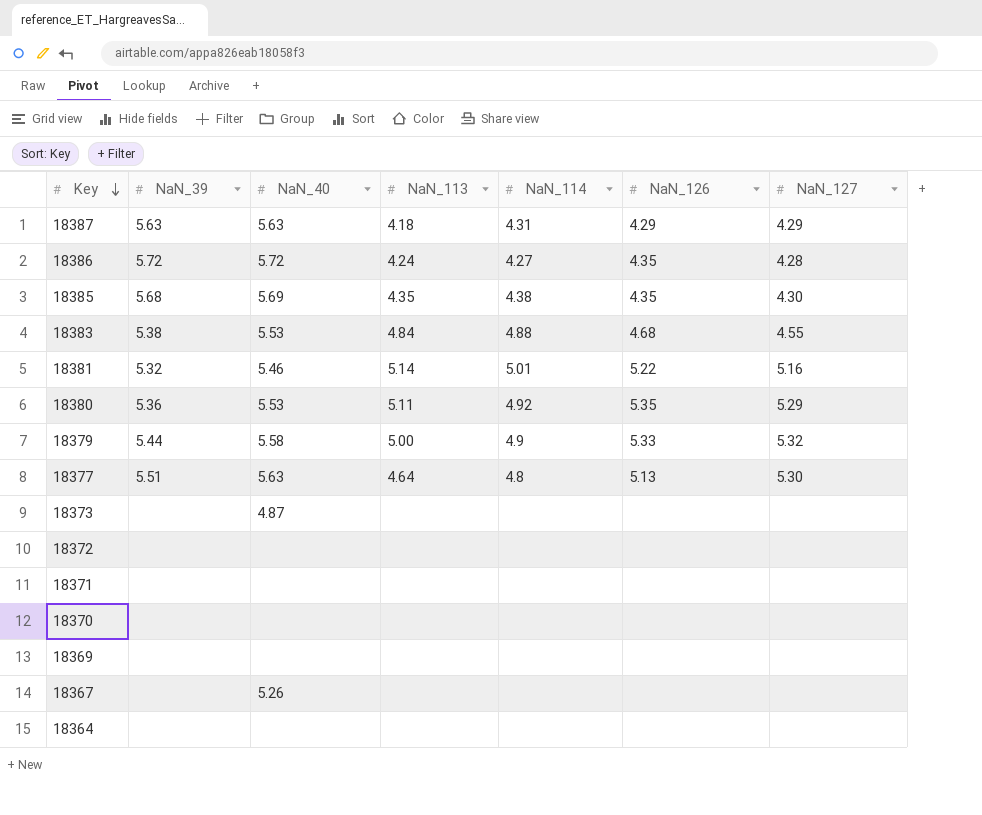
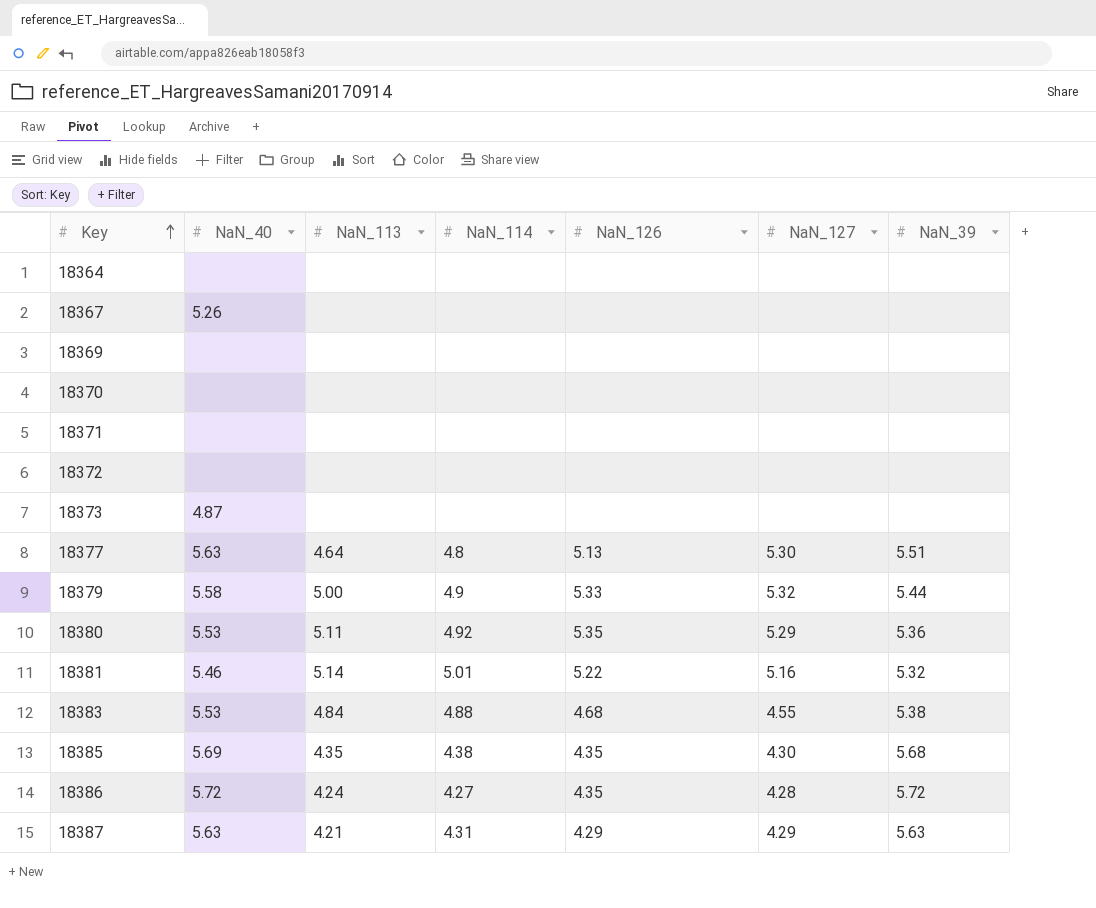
row order: Key descending -> Key ascending
column NaN_39 | position: 2 -> 7
18387 | NaN_113: 4.18 -> 4.21

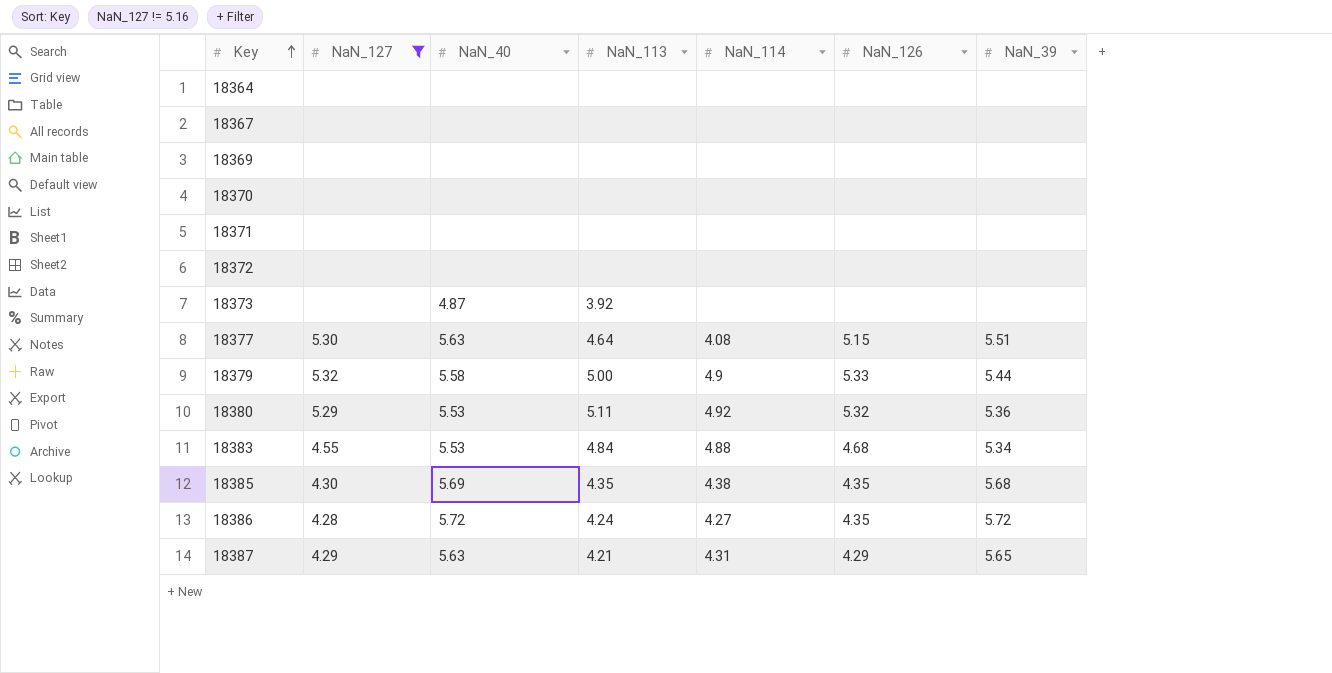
filter: none -> NaN_127 != 5.16
column NaN_127 | position: 6 -> 2
18367 | NaN_40: 5.26 -> none
18373 | NaN_113: none -> 3.92
18377 | NaN_114: 4.8 -> 4.08
18377 | NaN_126: 5.13 -> 5.15
18380 | NaN_126: 5.35 -> 5.32
18383 | NaN_39: 5.38 -> 5.34
18387 | NaN_39: 5.63 -> 5.65

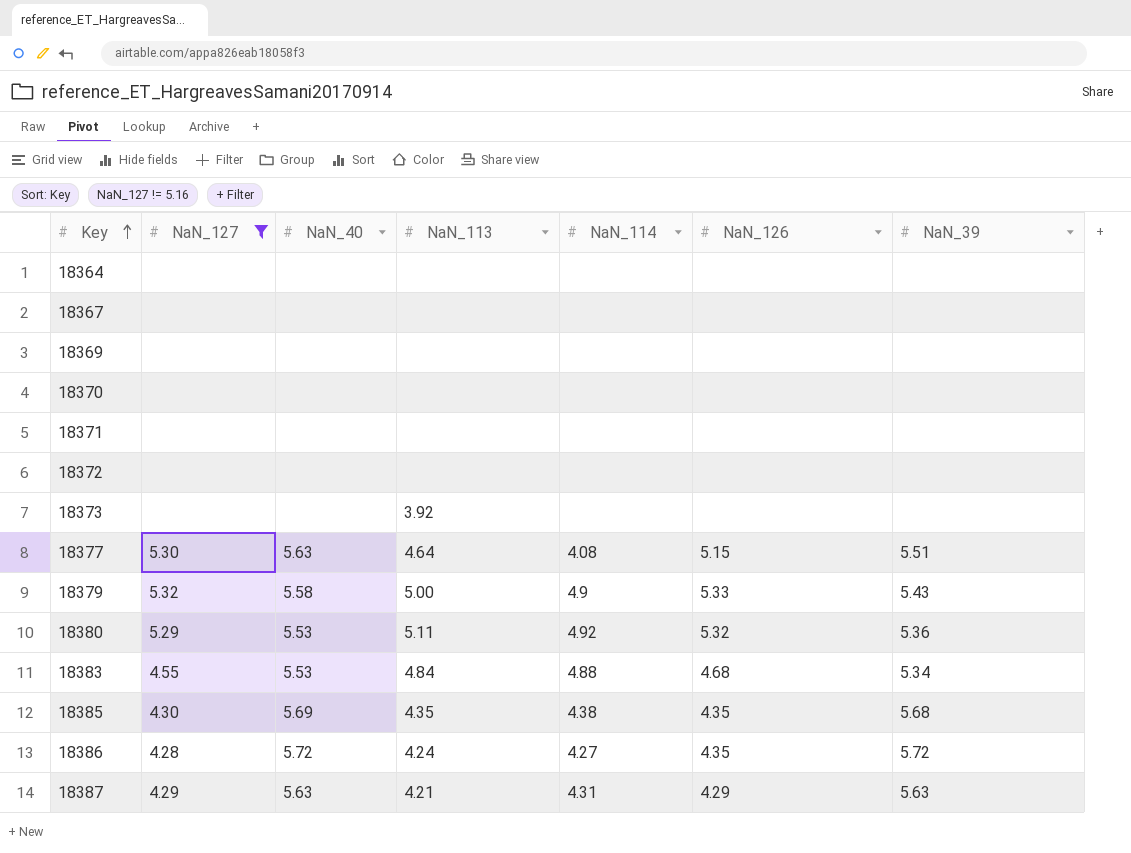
18373 | NaN_40: 4.87 -> none
18379 | NaN_39: 5.44 -> 5.43
18387 | NaN_39: 5.65 -> 5.63

